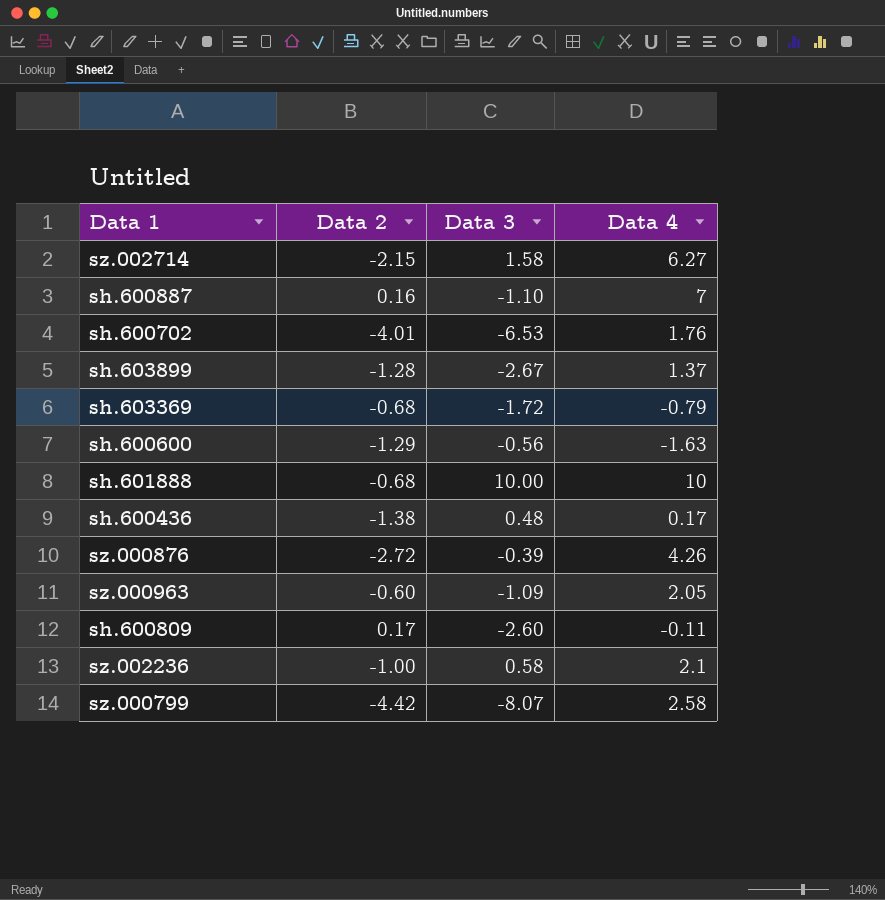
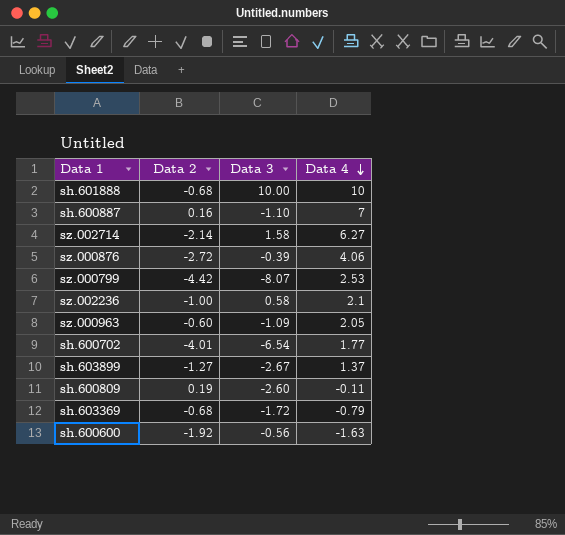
row order: none -> Data 4 descending
row sh.600436: -1.38 | 0.48 | 0.17 -> none
sz.002714 | Data 2: -2.15 -> -2.14
sz.000876 | Data 4: 4.26 -> 4.06
sz.000799 | Data 4: 2.58 -> 2.53
sh.600702 | Data 3: -6.53 -> -6.54
sh.600702 | Data 4: 1.76 -> 1.77
sh.603899 | Data 2: -1.28 -> -1.27
sh.600809 | Data 2: 0.17 -> 0.19
sh.600600 | Data 2: -1.29 -> -1.92

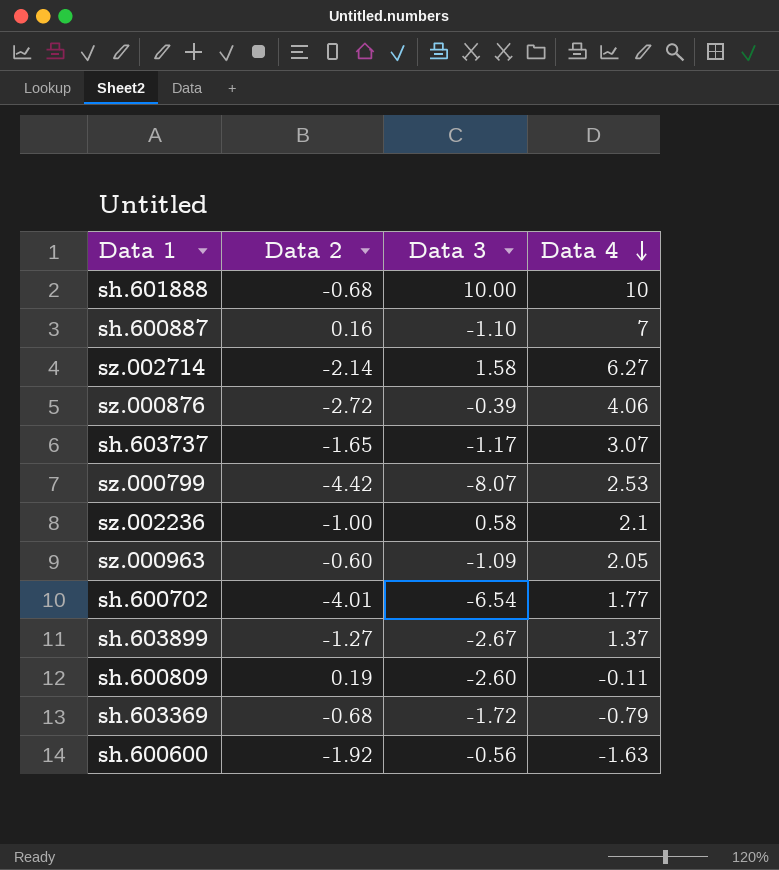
row sh.603737: none -> -1.65 | -1.17 | 3.07

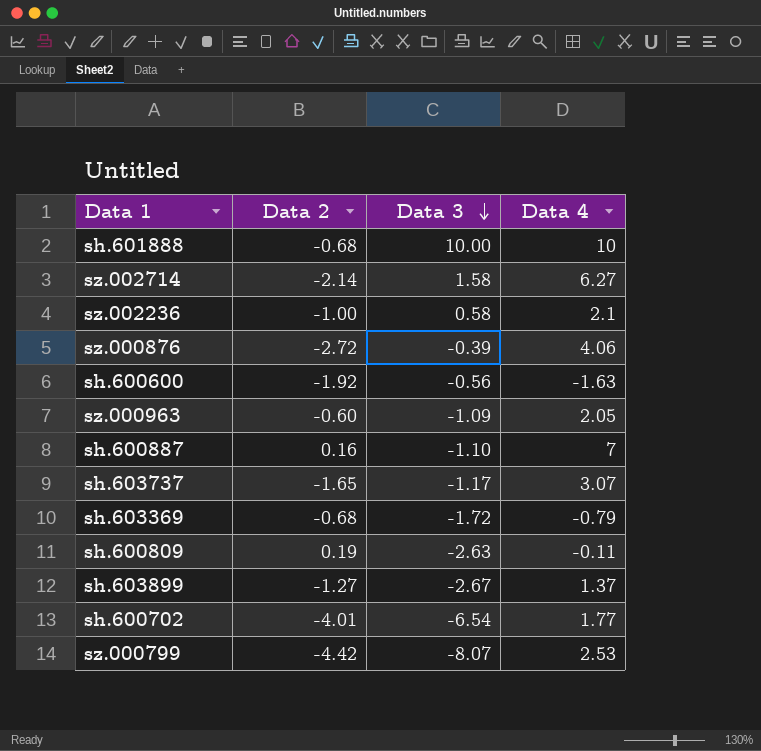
row order: Data 4 descending -> Data 3 descending
sh.600809 | Data 3: -2.60 -> -2.63

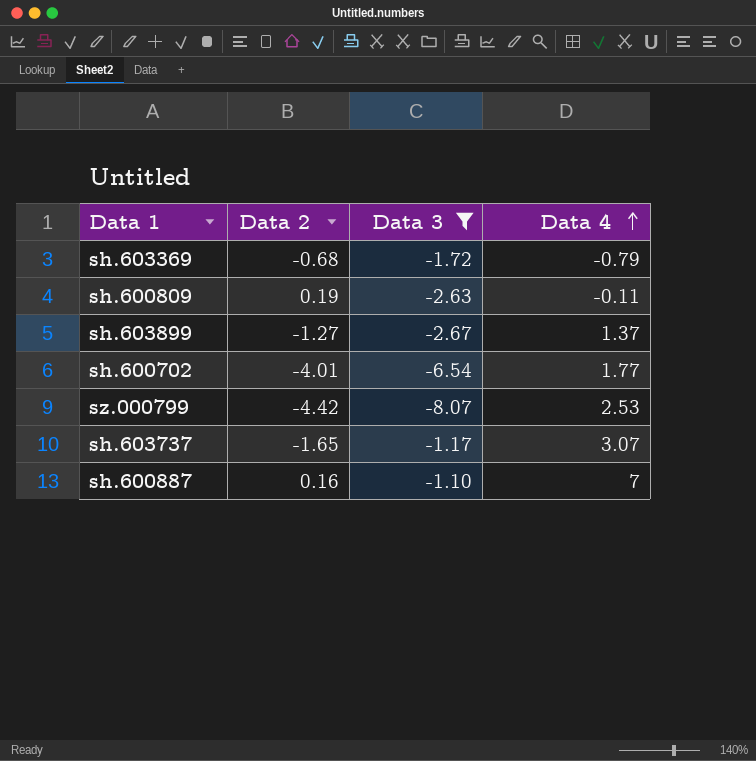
filter: none -> Data 3 <= -1.10
row order: Data 3 descending -> Data 4 ascending

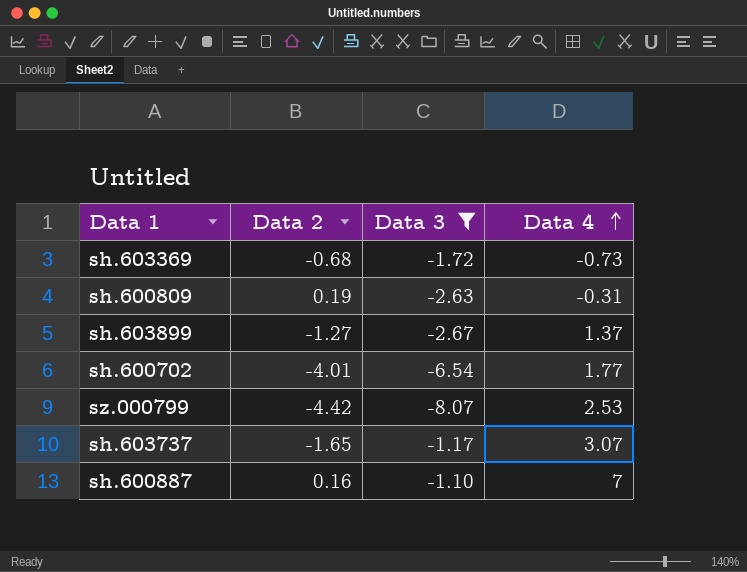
sh.603369 | Data 4: -0.79 -> -0.73
sh.600809 | Data 4: -0.11 -> -0.31

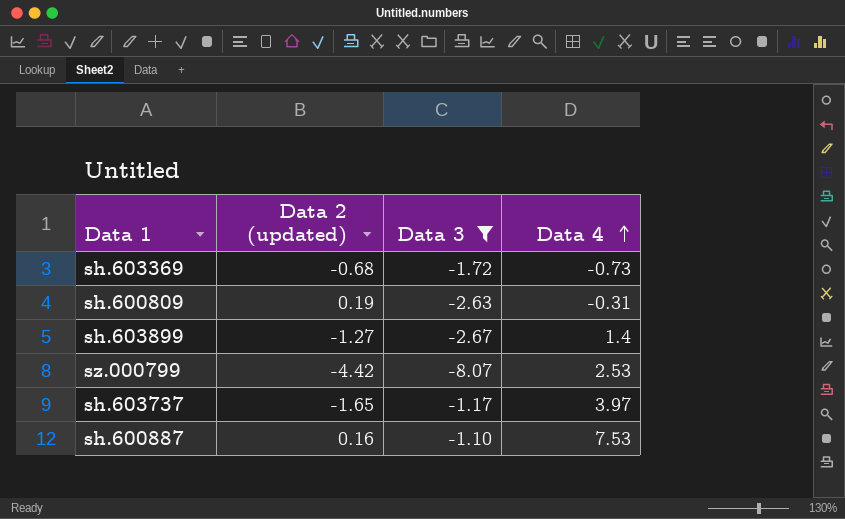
column name: Data 2 -> Data 2 (updated)
row sh.600702: -4.01 | -6.54 | 1.77 -> none
sh.603899 | Data 4: 1.37 -> 1.4
sh.603737 | Data 4: 3.07 -> 3.97
sh.600887 | Data 4: 7 -> 7.53

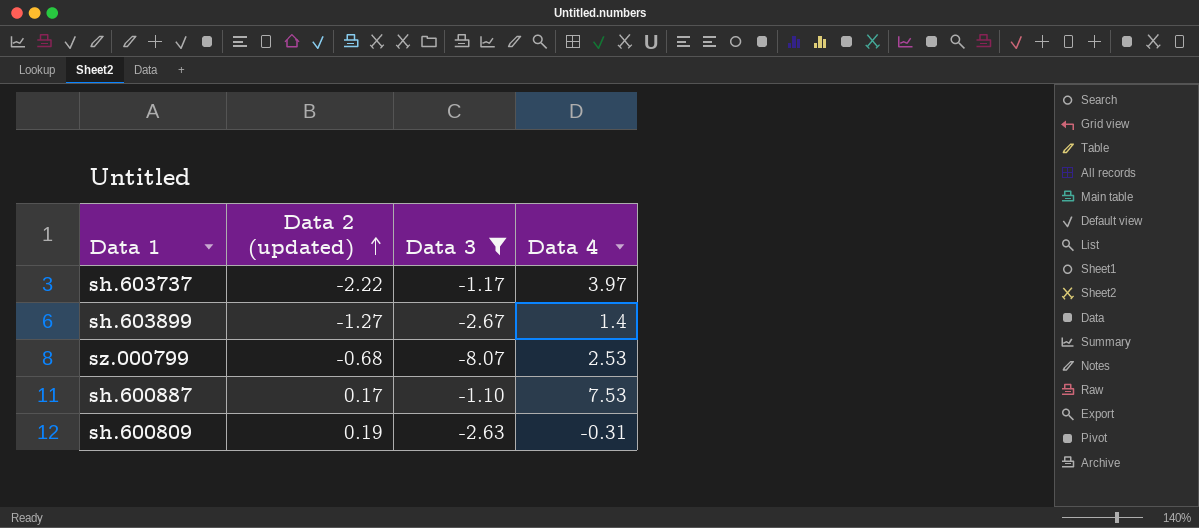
row order: Data 4 ascending -> Data 2 (updated) ascending
row sh.603369: -0.68 | -1.72 | -0.73 -> none
sh.603737 | Data 2 (updated): -1.65 -> -2.22
sz.000799 | Data 2 (updated): -4.42 -> -0.68
sh.600887 | Data 2 (updated): 0.16 -> 0.17

